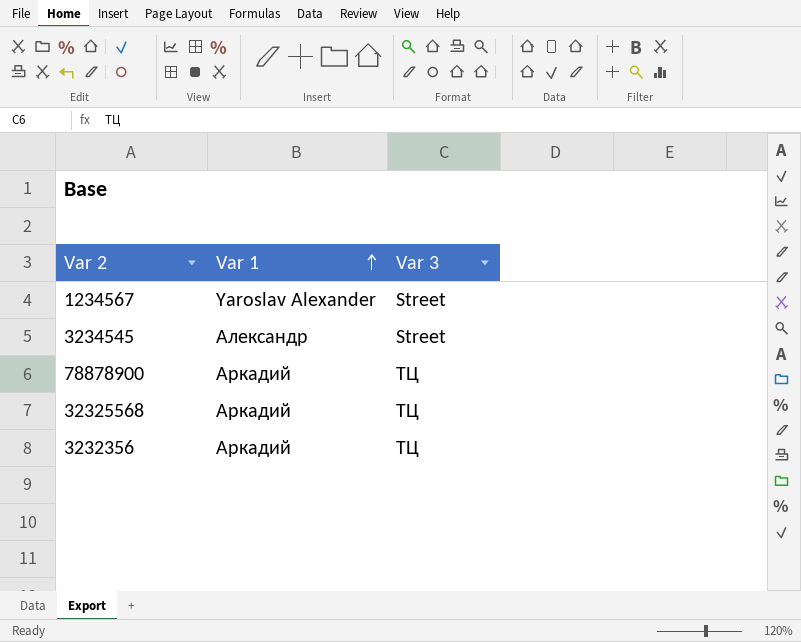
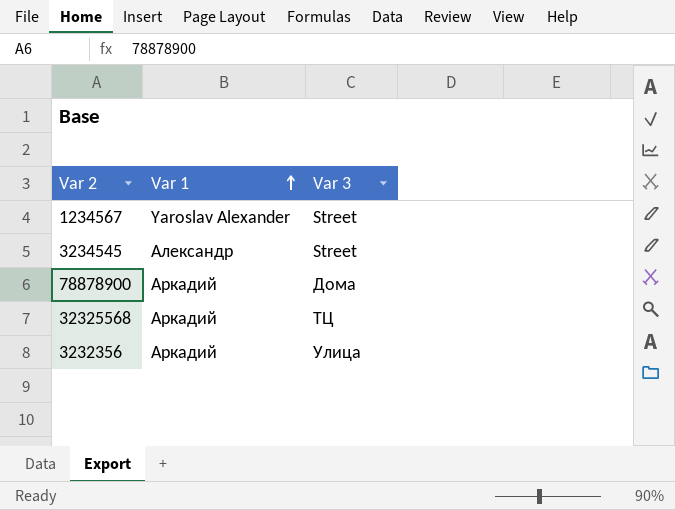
78878900 | Var 3: ТЦ -> Дома
3232356 | Var 3: ТЦ -> Улица

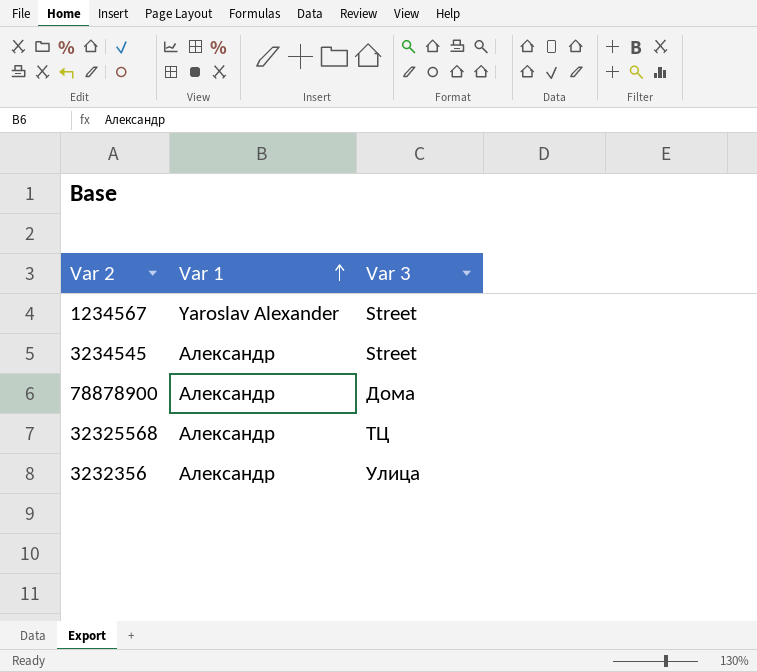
78878900 | Var 1: Аркадий -> Александр
32325568 | Var 1: Аркадий -> Александр
3232356 | Var 1: Аркадий -> Александр

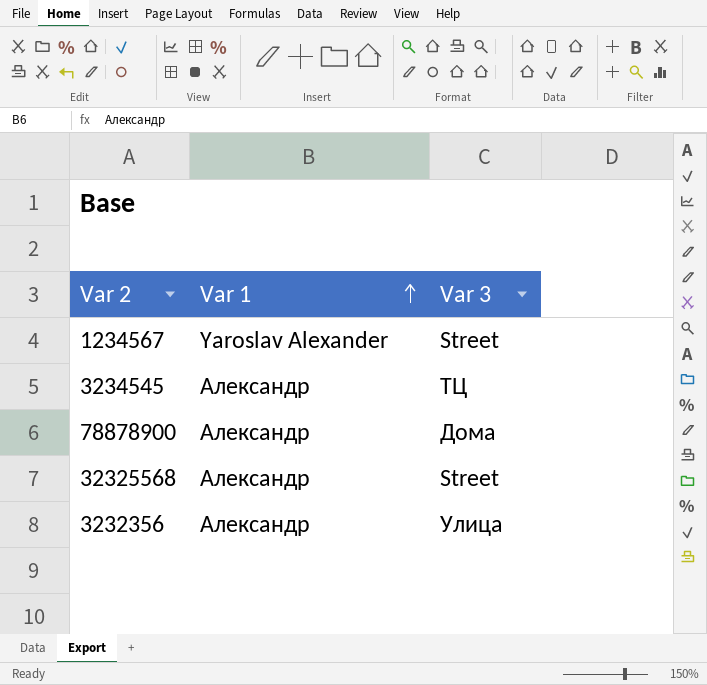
3234545 | Var 3: Street -> ТЦ
32325568 | Var 3: ТЦ -> Street

